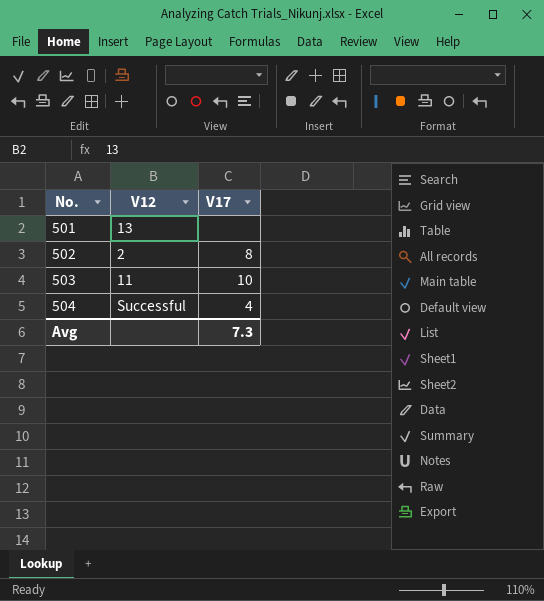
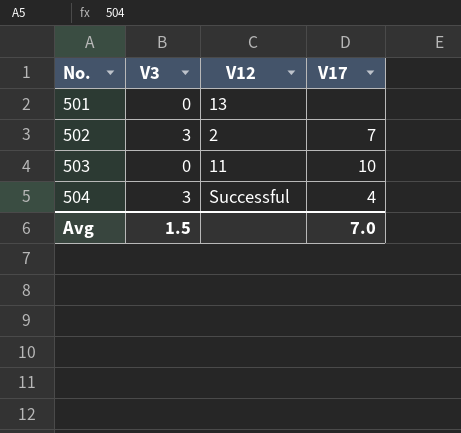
column V3 | position: none -> 2
502 | V17: 8 -> 7
Avg | V17: 7.3 -> 7.0

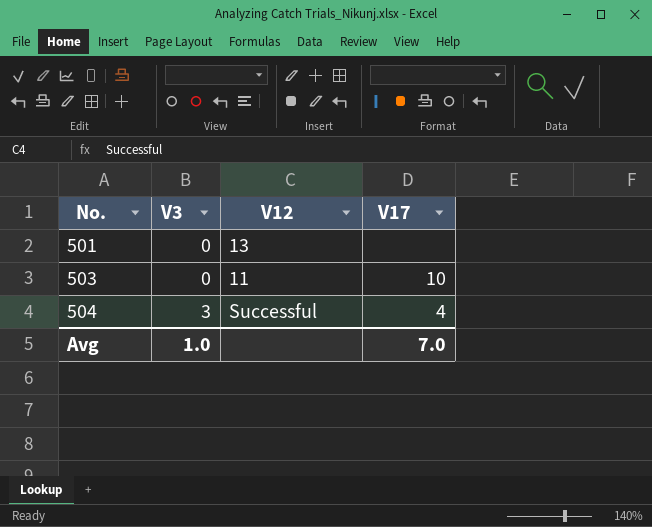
row 502: 3 | 2 | 7 -> none
Avg | V3: 1.5 -> 1.0

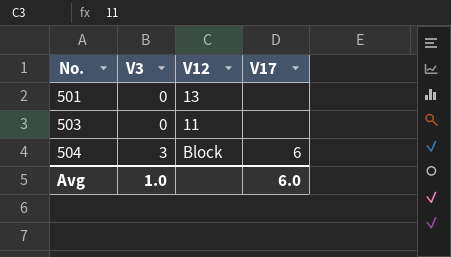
503 | V17: 10 -> none
504 | V12: Successful -> Block
504 | V17: 4 -> 6
Avg | V17: 7.0 -> 6.0

